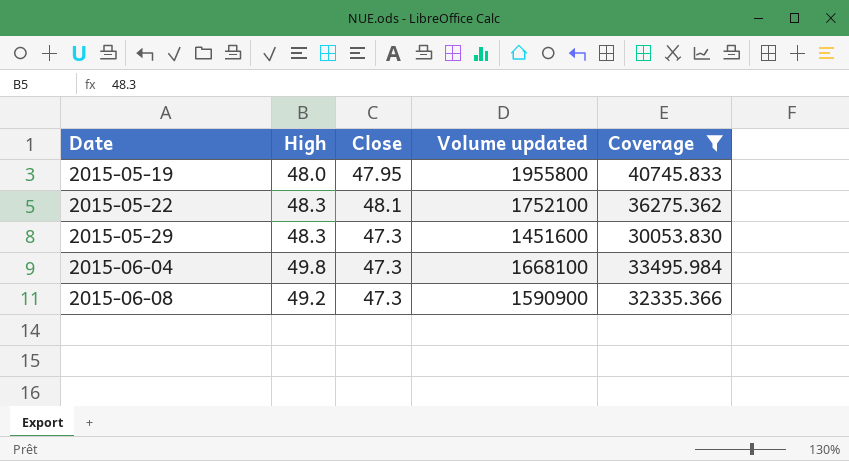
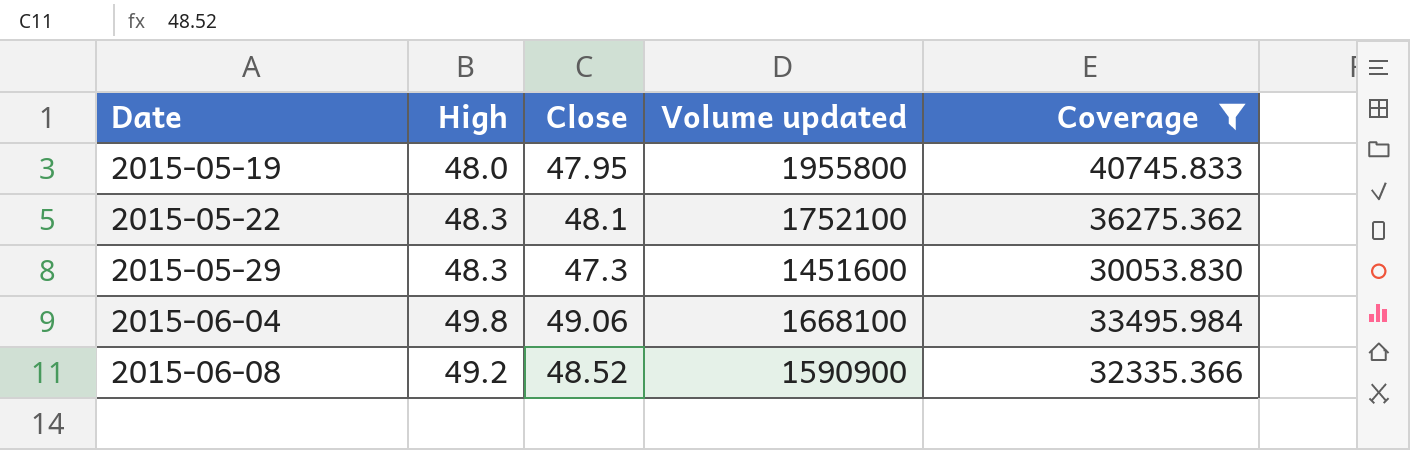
2015-06-04 | Close: 47.3 -> 49.06
2015-06-08 | Close: 47.3 -> 48.52

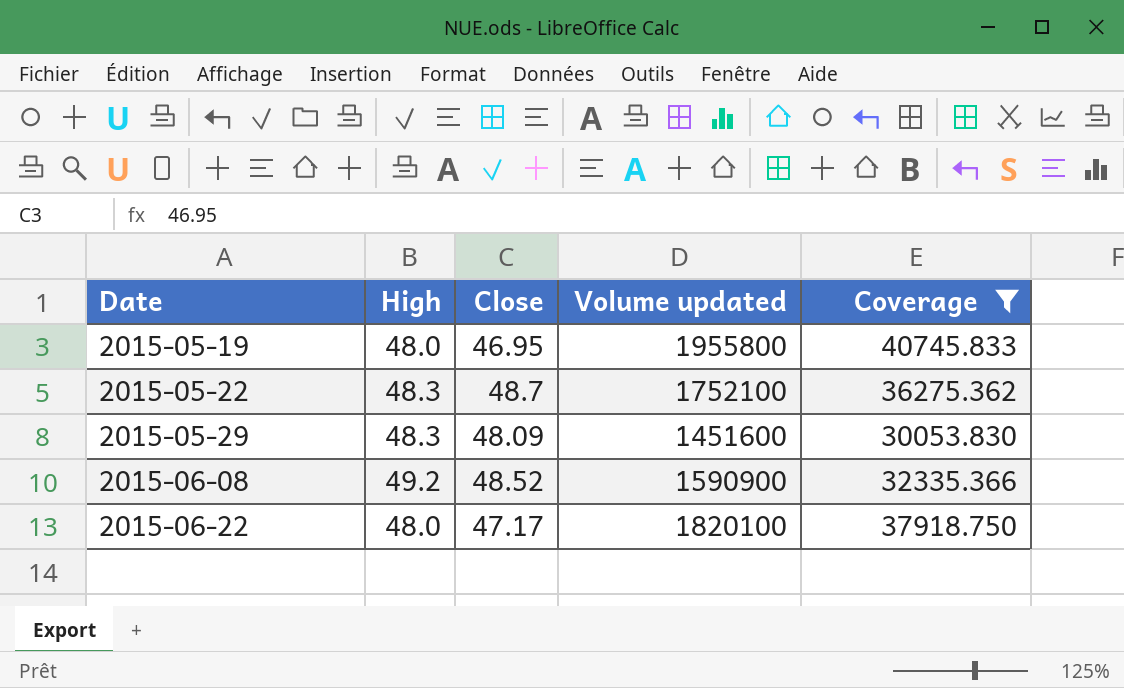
row 2015-06-04: 49.8 | 49.06 | 1668100 | 33495.984 -> none
2015-05-19 | Close: 47.95 -> 46.95
2015-05-22 | Close: 48.1 -> 48.7
2015-05-29 | Close: 47.3 -> 48.09
row 2015-06-22: none -> 48.0 | 47.17 | 1820100 | 37918.750

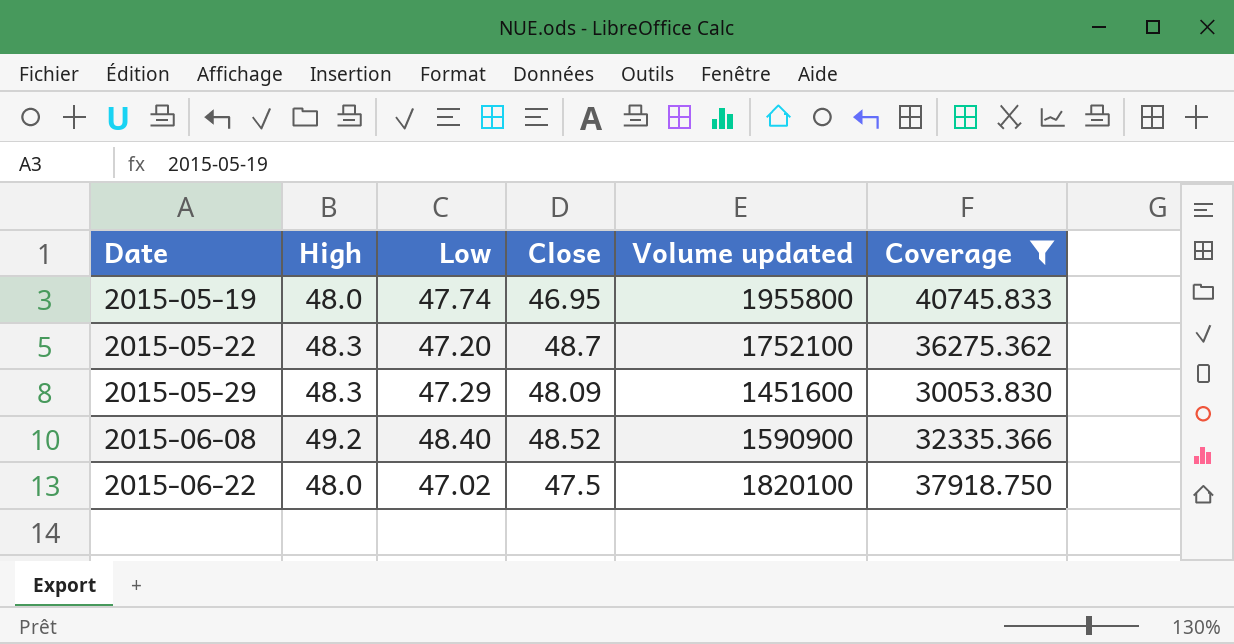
column Low | position: none -> 3
2015-06-22 | Close: 47.17 -> 47.5

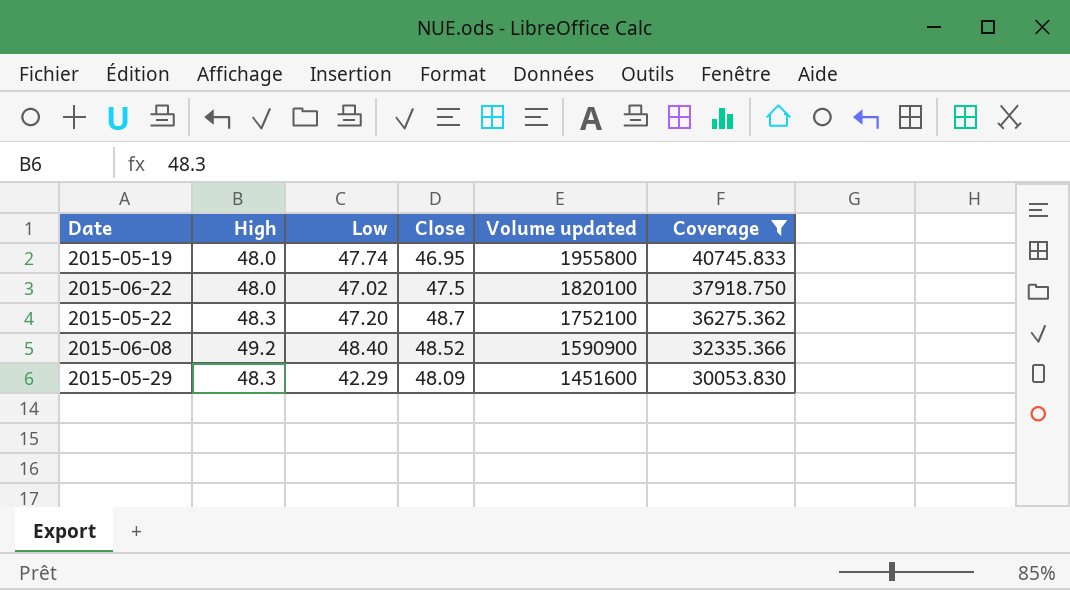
row order: Date ascending -> Volume updated descending
2015-05-29 | Low: 47.29 -> 42.29

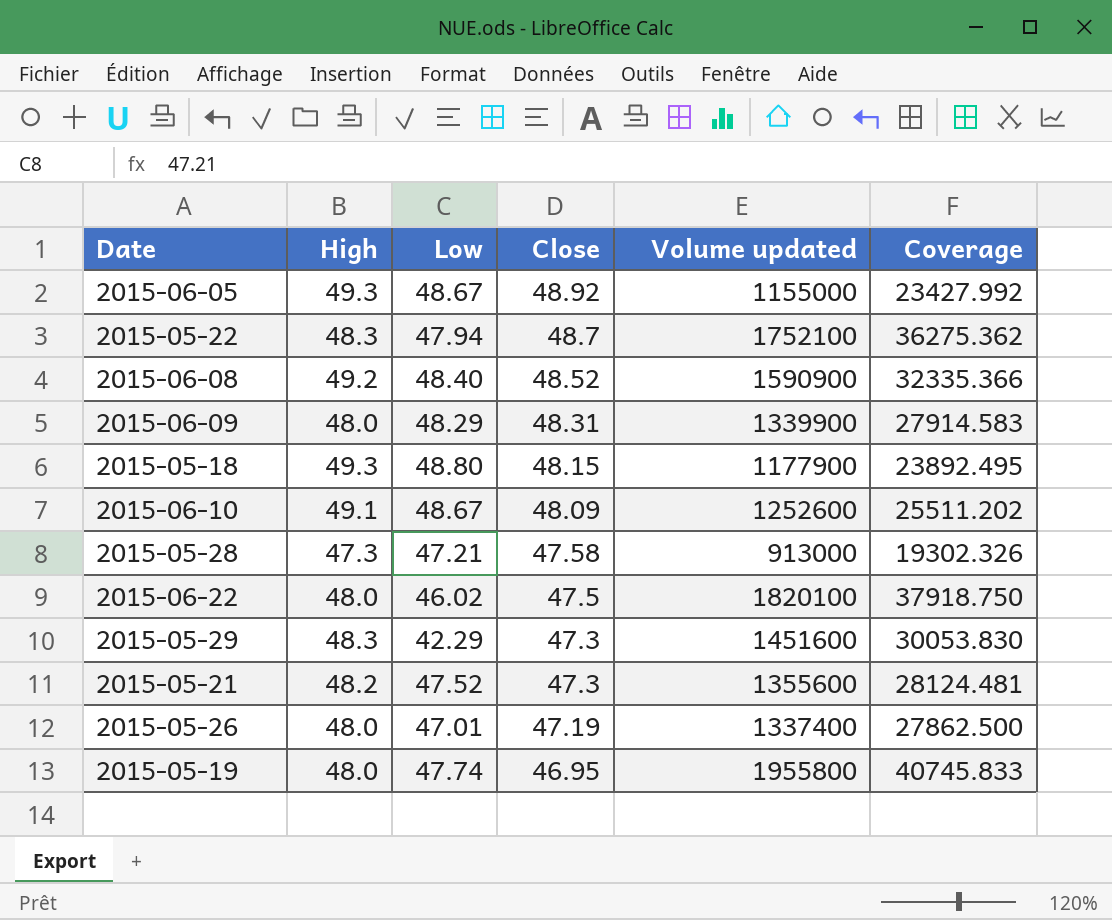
filter: Coverage >= 30053.830 -> none
row order: Volume updated descending -> Close descending
2015-05-22 | Low: 47.20 -> 47.94
2015-06-22 | Low: 47.02 -> 46.02
2015-05-29 | Close: 48.09 -> 47.3

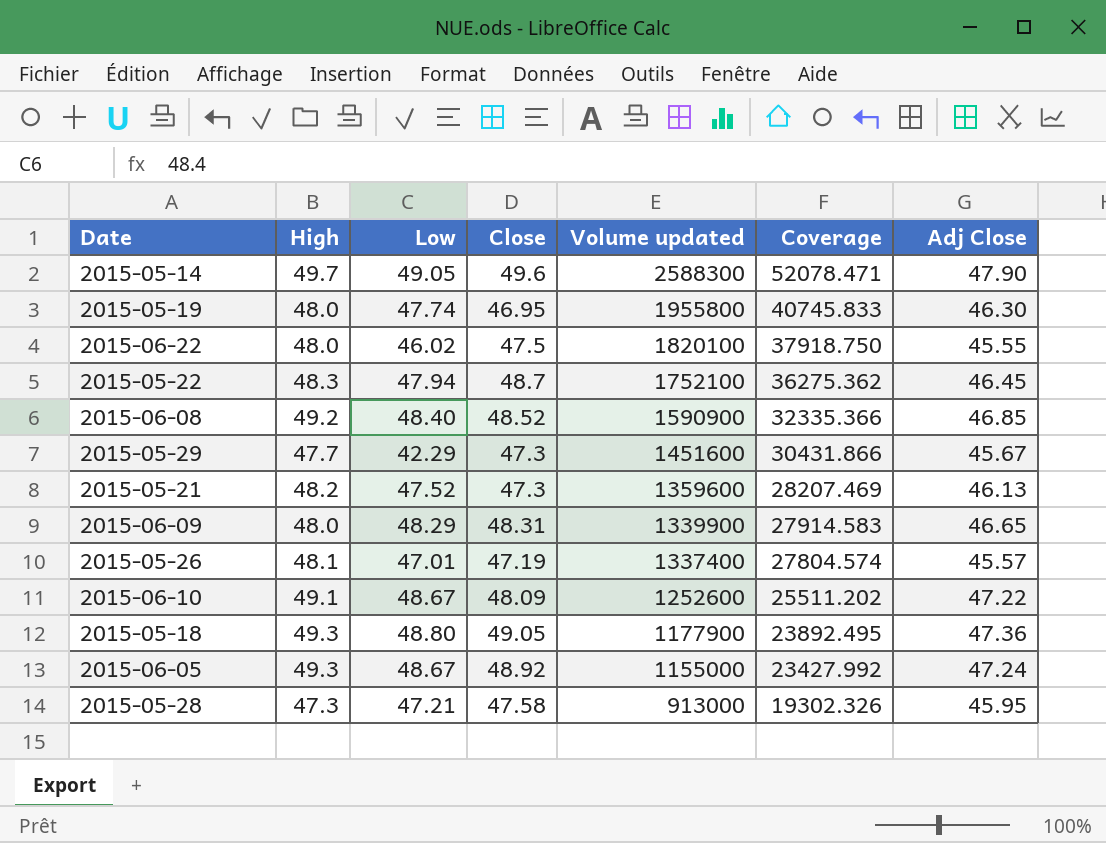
row order: Close descending -> Volume updated descending
column Adj Close | position: none -> 7
row 2015-05-14: none -> 49.7 | 49.05 | 49.6 | 2588300 | 52078.471 | 47.90
2015-05-29 | High: 48.3 -> 47.7
2015-05-29 | Coverage: 30053.830 -> 30431.866
2015-05-21 | Volume updated: 1355600 -> 1359600
2015-05-21 | Coverage: 28124.481 -> 28207.469
2015-05-26 | High: 48.0 -> 48.1
2015-05-26 | Coverage: 27862.500 -> 27804.574
2015-05-18 | Close: 48.15 -> 49.05

